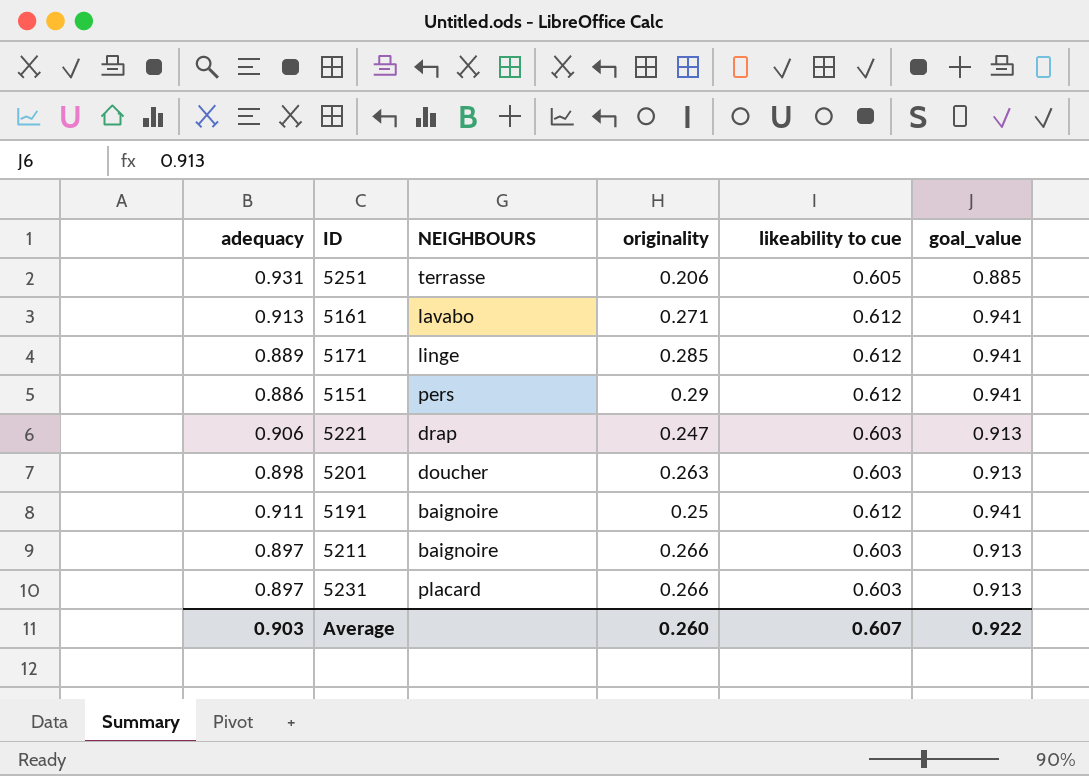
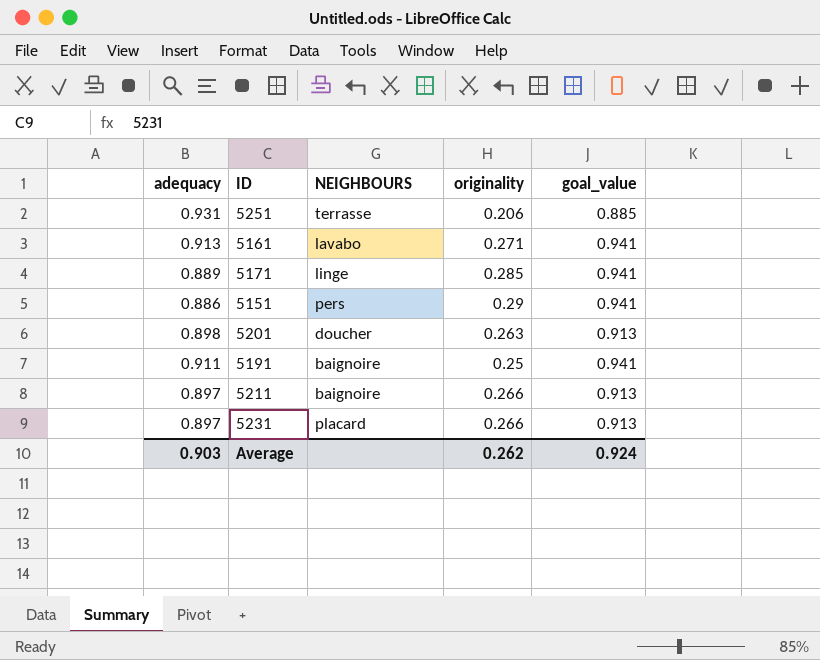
column likeability to cue | position: 5 -> none
row 5221: 0.906 | drap | 0.247 | 0.603 | 0.913 -> none
Average | originality: 0.260 -> 0.262
Average | goal_value: 0.922 -> 0.924

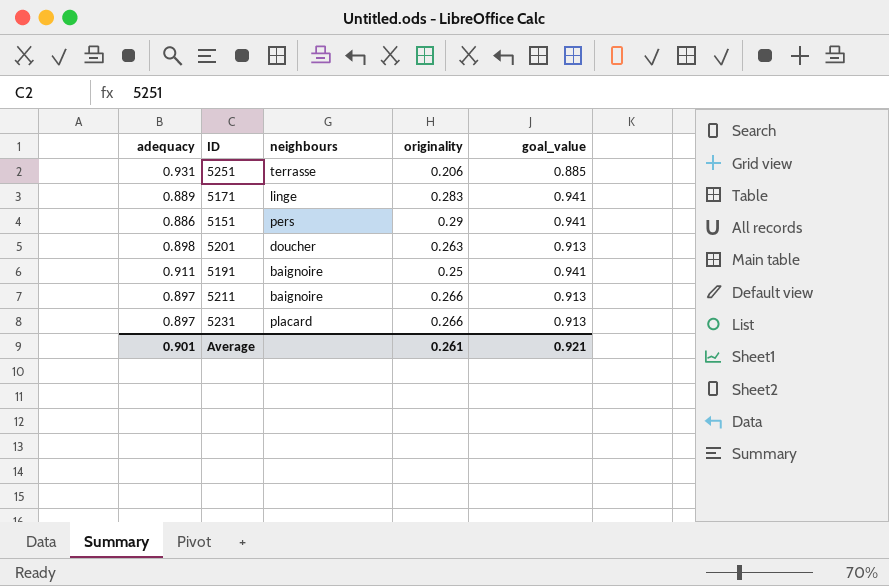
column name: NEIGHBOURS -> neighbours
row 5161: 0.913 | lavabo | 0.271 | 0.941 -> none
5171 | originality: 0.285 -> 0.283
Average | adequacy: 0.903 -> 0.901
Average | originality: 0.262 -> 0.261
Average | goal_value: 0.924 -> 0.921

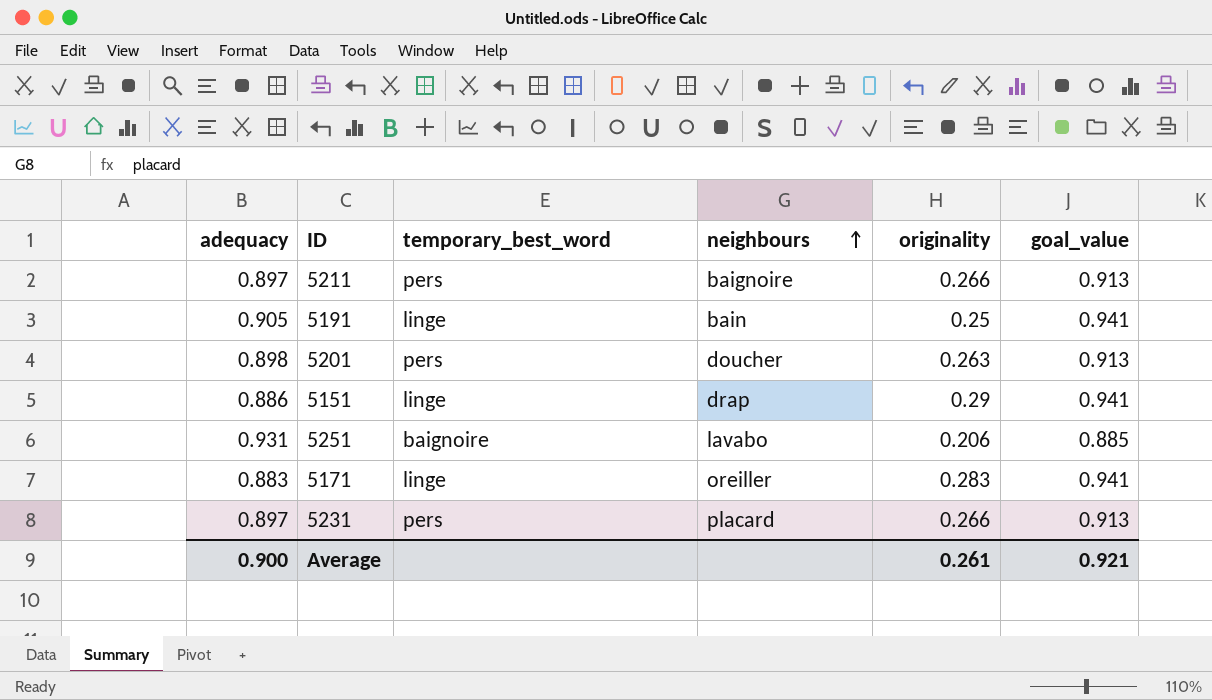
row order: none -> neighbours ascending
column temporary_best_word | position: none -> 3
5191 | adequacy: 0.911 -> 0.905
5191 | neighbours: baignoire -> bain
5151 | neighbours: pers -> drap
5251 | neighbours: terrasse -> lavabo
5171 | adequacy: 0.889 -> 0.883
5171 | neighbours: linge -> oreiller
Average | adequacy: 0.901 -> 0.900

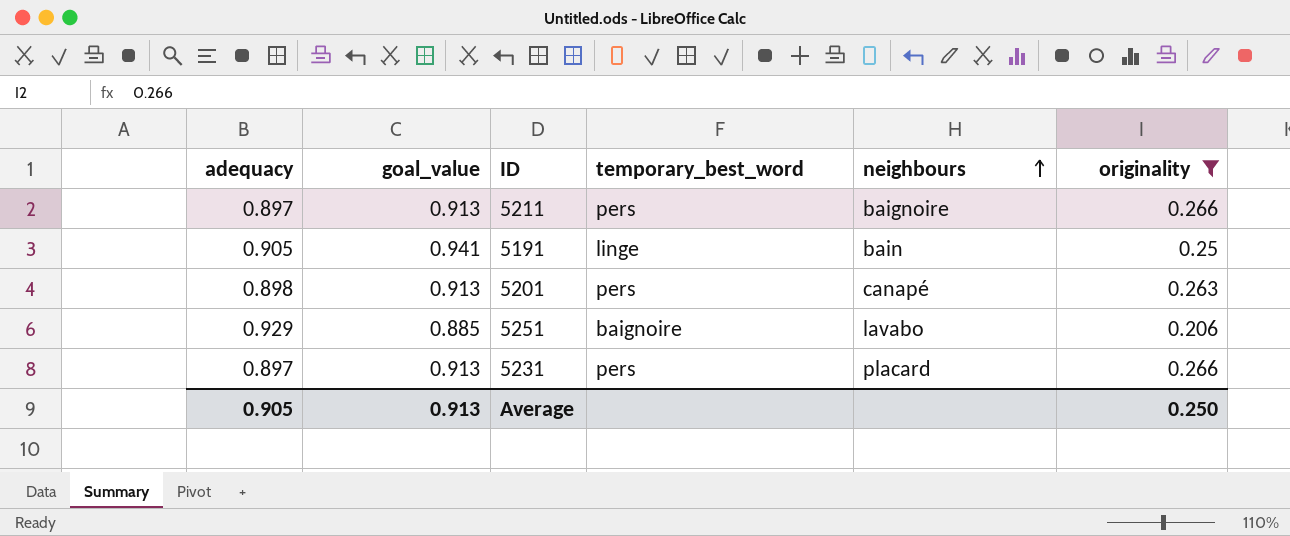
filter: none -> originality <= 0.266
column goal_value | position: 6 -> 2
5201 | neighbours: doucher -> canapé
5251 | adequacy: 0.931 -> 0.929
Average | adequacy: 0.900 -> 0.905
Average | goal_value: 0.921 -> 0.913
Average | originality: 0.261 -> 0.250

